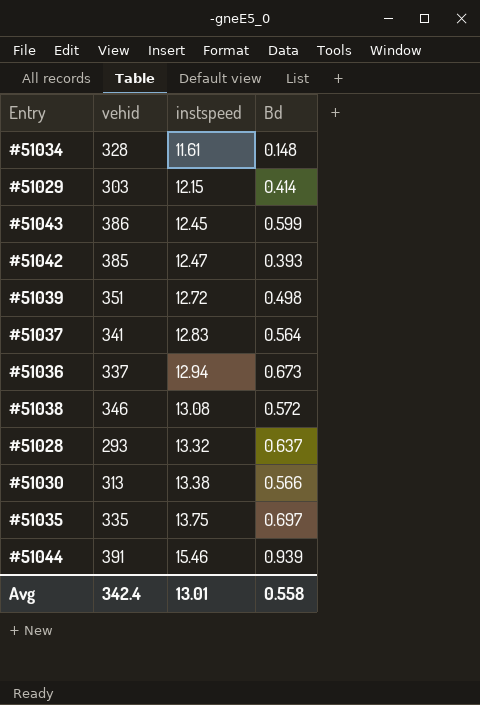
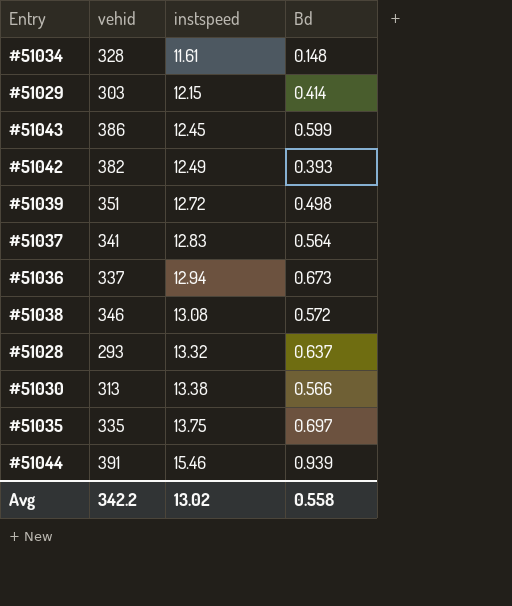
#51042 | vehid: 385 -> 382
#51042 | instspeed: 12.47 -> 12.49
Avg | vehid: 342.4 -> 342.2
Avg | instspeed: 13.01 -> 13.02

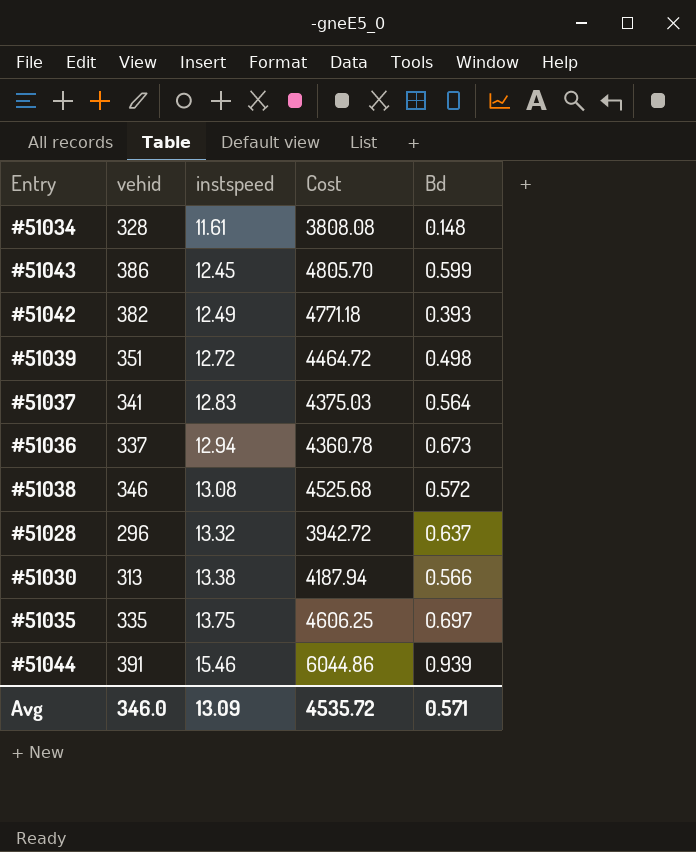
column Cost | formula: none -> [vehid] * [instspeed]
row #51029: 303 | 12.15 | 0.414 -> none
#51028 | vehid: 293 -> 296
Avg | vehid: 342.2 -> 346.0
Avg | instspeed: 13.02 -> 13.09
Avg | Bd: 0.558 -> 0.571

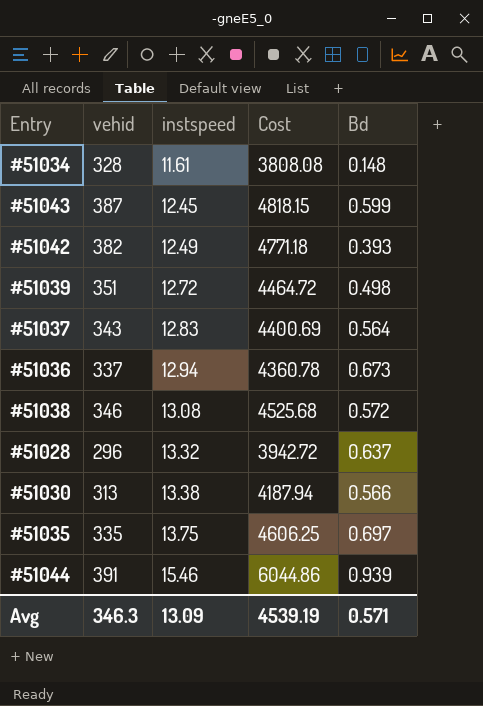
#51043 | vehid: 386 -> 387
#51043 | Cost: 4805.70 -> 4818.15
#51037 | vehid: 341 -> 343
#51037 | Cost: 4375.03 -> 4400.69
Avg | vehid: 346.0 -> 346.3
Avg | Cost: 4535.72 -> 4539.19

